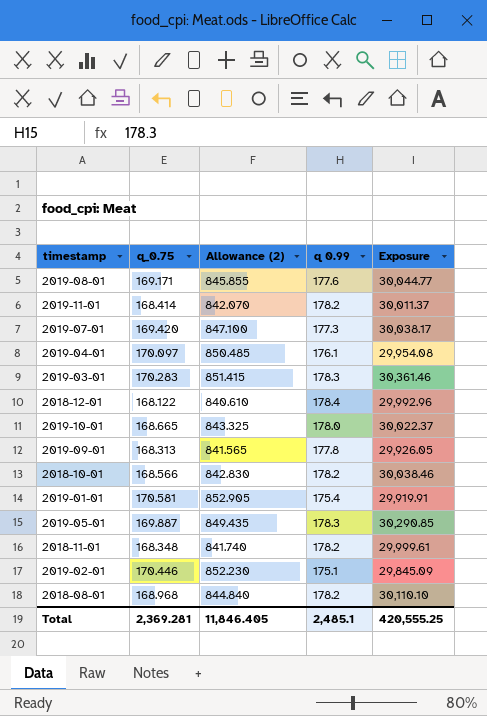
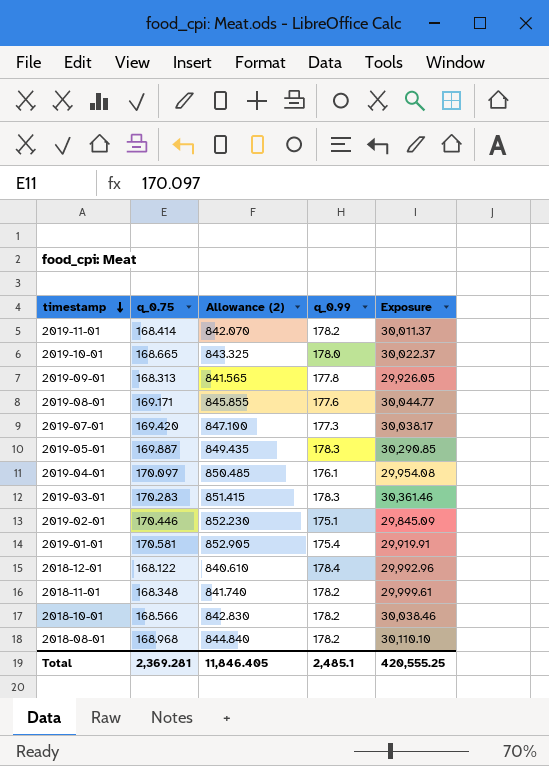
row order: none -> timestamp descending
column name: q 0.99 -> q_0.99

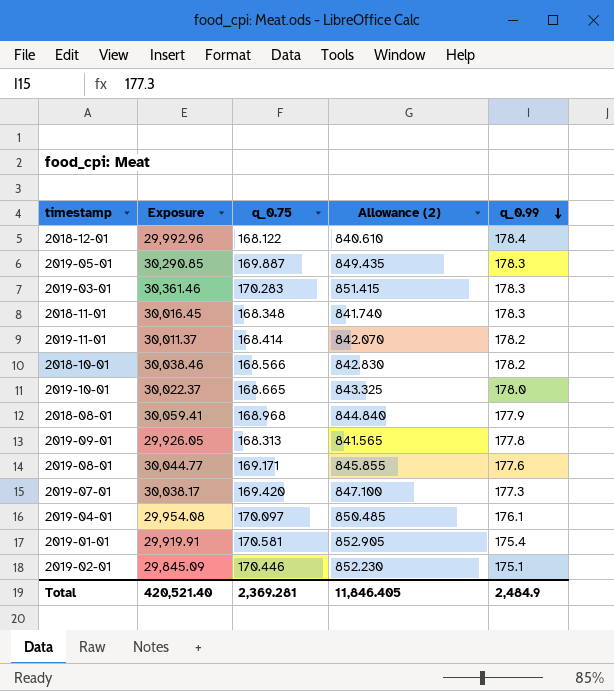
row order: timestamp descending -> q_0.99 descending
column Exposure | position: 5 -> 2
2018-11-01 | Exposure: 29,999.61 -> 30,016.45
2018-11-01 | q_0.99: 178.2 -> 178.3
2018-08-01 | Exposure: 30,110.10 -> 30,059.41
2018-08-01 | q_0.99: 178.2 -> 177.9
Total | Exposure: 420,555.25 -> 420,521.40
Total | q_0.99: 2,485.1 -> 2,484.9

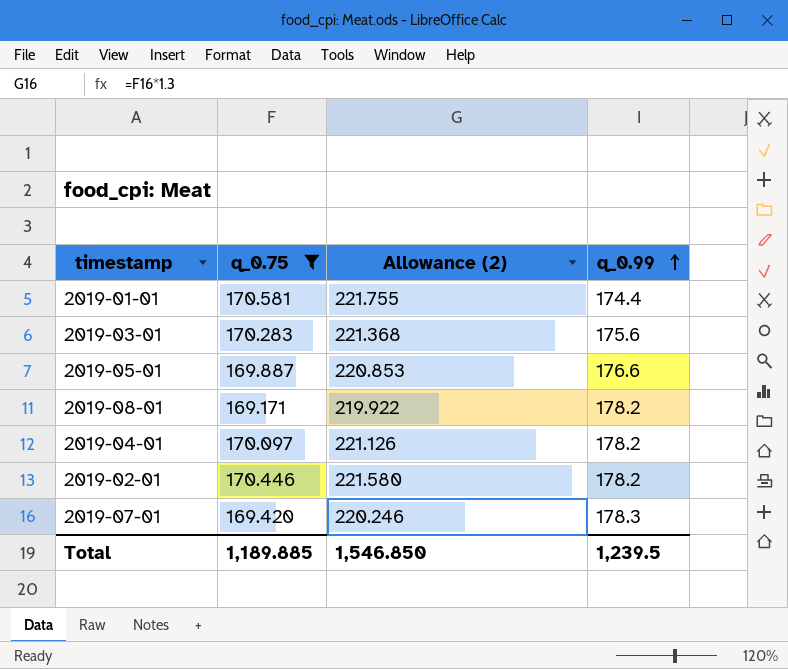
filter: none -> q_0.75 >= 169.171
row order: q_0.99 descending -> q_0.99 ascending
column Exposure | formula: [q_0.75] * [q_0.99] -> none
column Allowance (2) | formula: [q_0.75] * 5 -> [q_0.75] * 1.3
2019-01-01 | q_0.99: 175.4 -> 174.4
2019-03-01 | q_0.99: 178.3 -> 175.6
2019-05-01 | q_0.99: 178.3 -> 176.6
2019-08-01 | q_0.99: 177.6 -> 178.2
2019-04-01 | q_0.99: 176.1 -> 178.2
2019-02-01 | q_0.99: 175.1 -> 178.2
2019-07-01 | q_0.99: 177.3 -> 178.3
Total | q_0.75: 2,369.281 -> 1,189.885
Total | Allowance (2): 11,846.405 -> 1,546.850
Total | q_0.99: 2,484.9 -> 1,239.5

